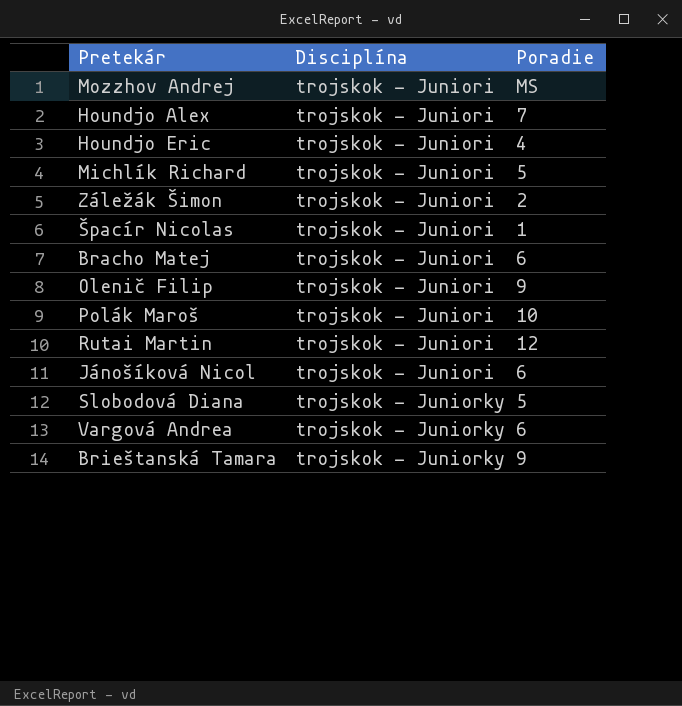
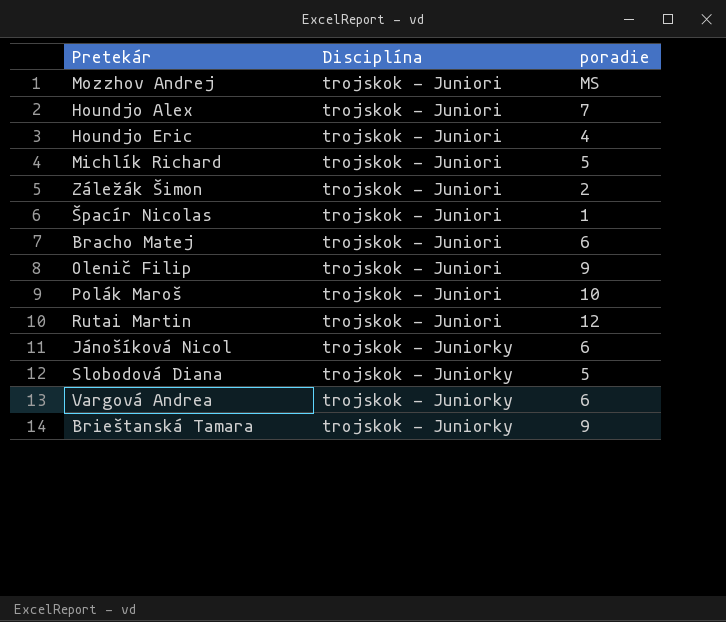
column name: Poradie -> poradie
Jánošíková Nicol | Disciplína: trojskok - Juniori -> trojskok - Juniorky

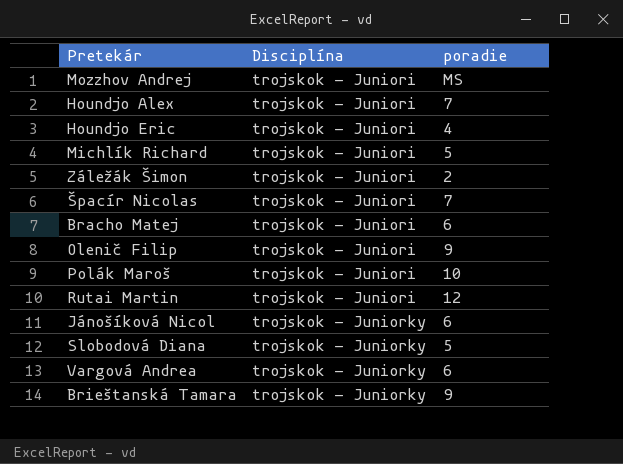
Špacír Nicolas | poradie: 1 -> 7

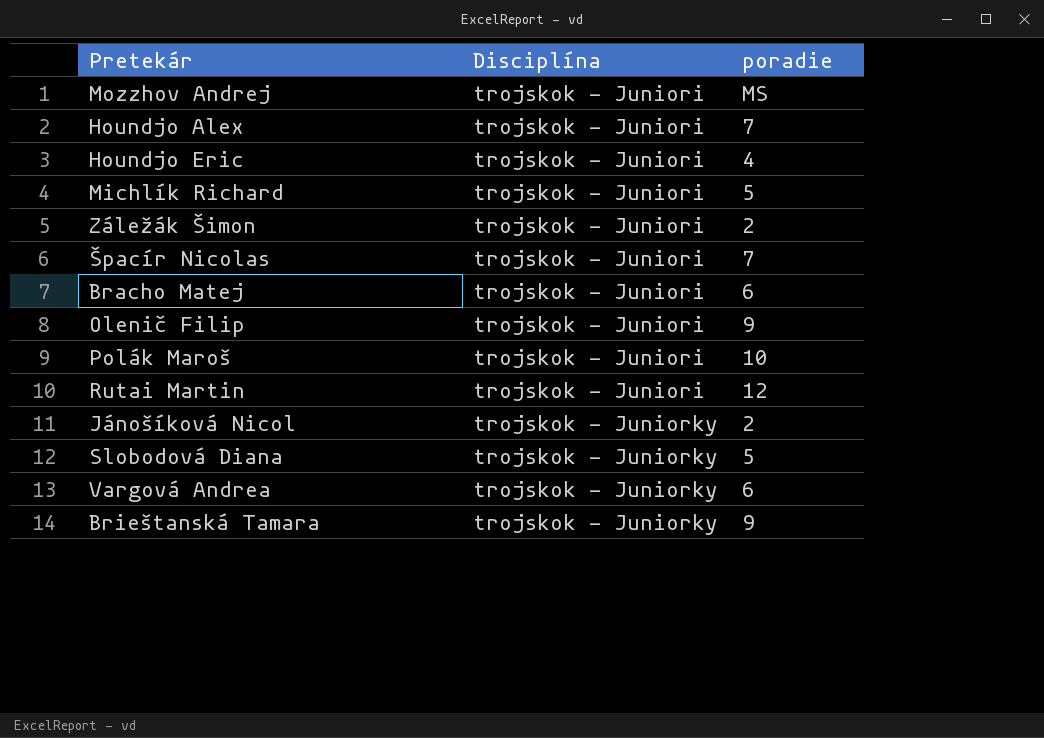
Jánošíková Nicol | poradie: 6 -> 2

